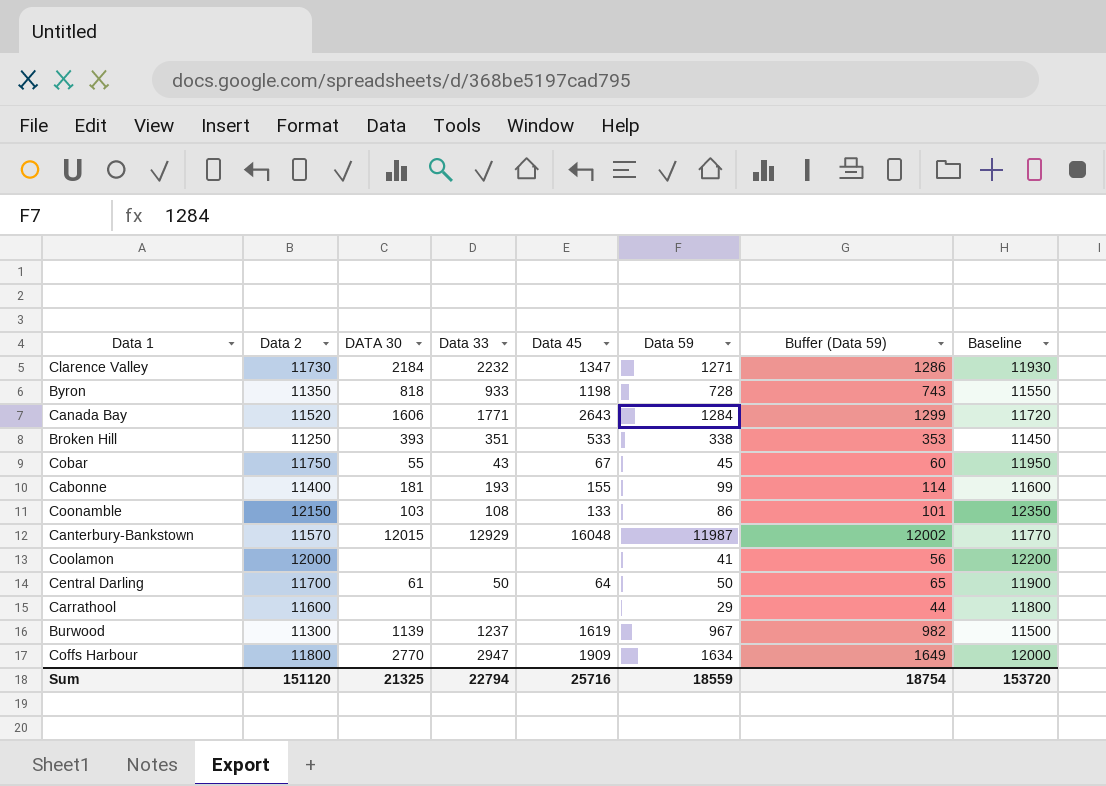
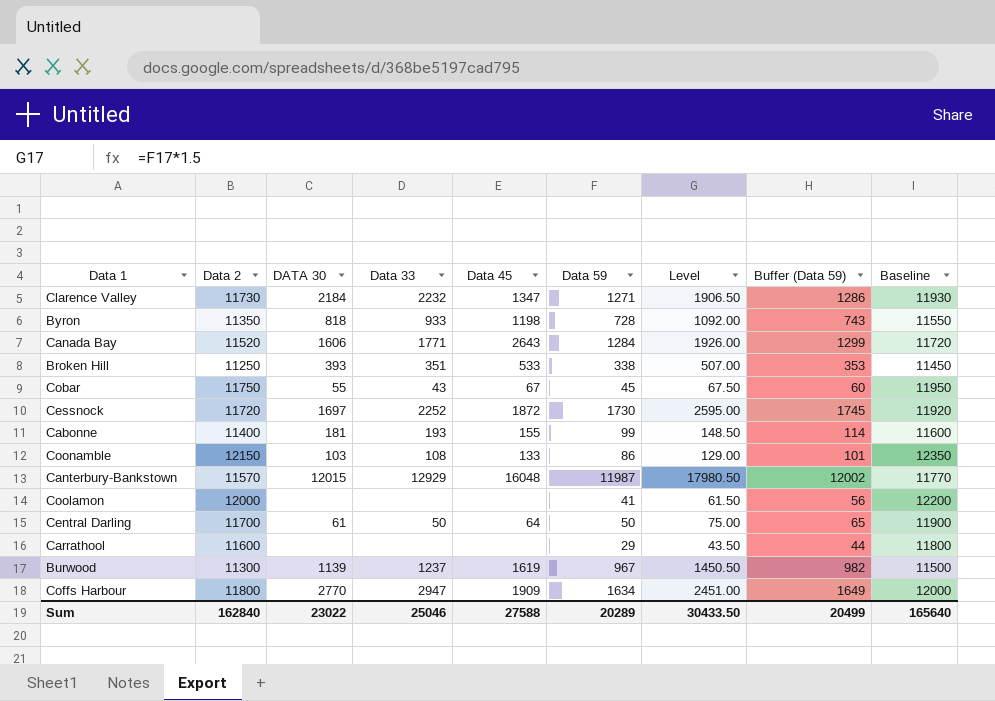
column Level | formula: none -> [Data 59] * 1.5
row Cessnock: none -> 11720 | 1697 | 2252 | 1872 | 1730 | 2595.00 | 1745 | 11920
Sum | Data 2: 151120 -> 162840
Sum | DATA 30: 21325 -> 23022
Sum | Data 33: 22794 -> 25046
Sum | Data 45: 25716 -> 27588
Sum | Data 59: 18559 -> 20289
Sum | Buffer (Data 59): 18754 -> 20499
Sum | Baseline: 153720 -> 165640

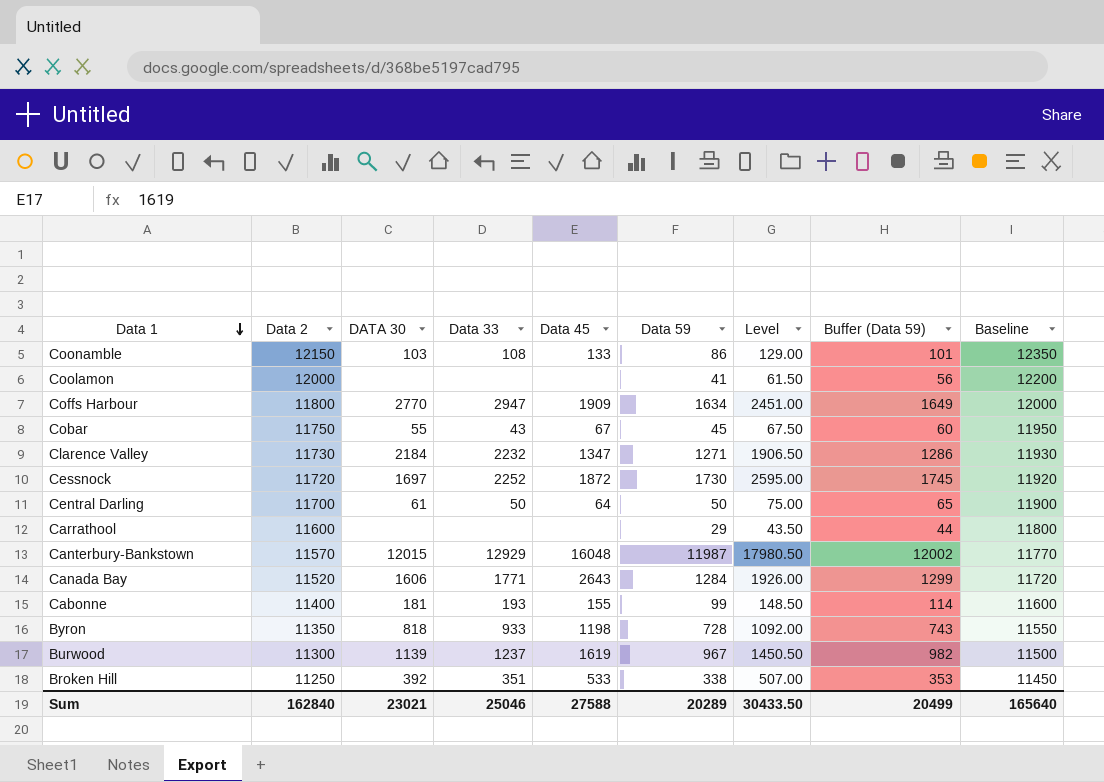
row order: none -> Data 1 descending
Broken Hill | DATA 30: 393 -> 392
Sum | DATA 30: 23022 -> 23021

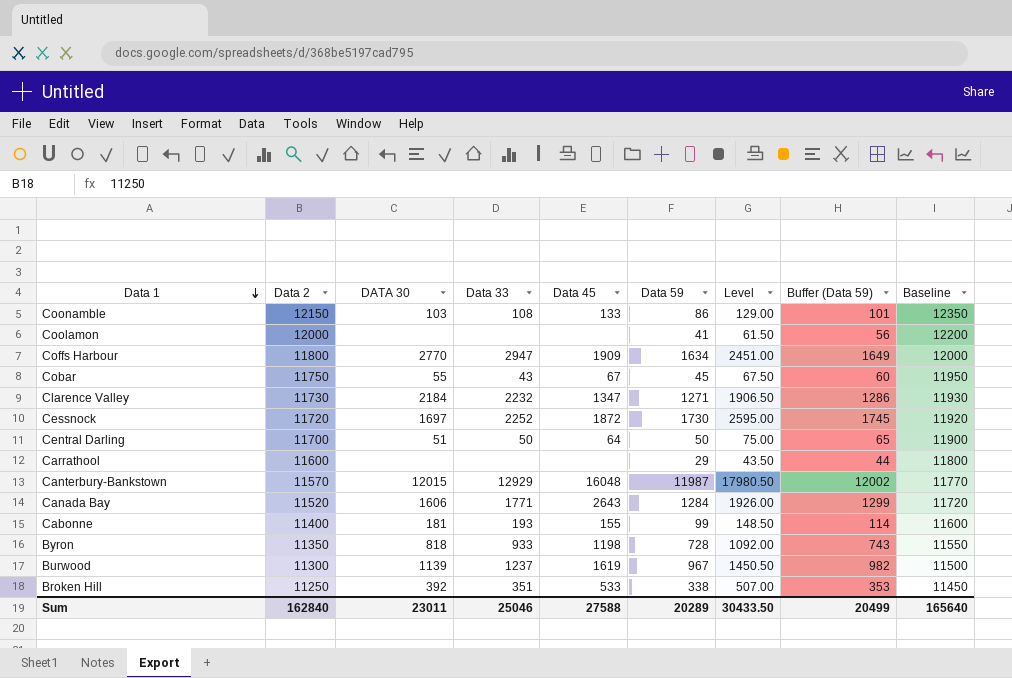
Central Darling | DATA 30: 61 -> 51
Sum | DATA 30: 23021 -> 23011

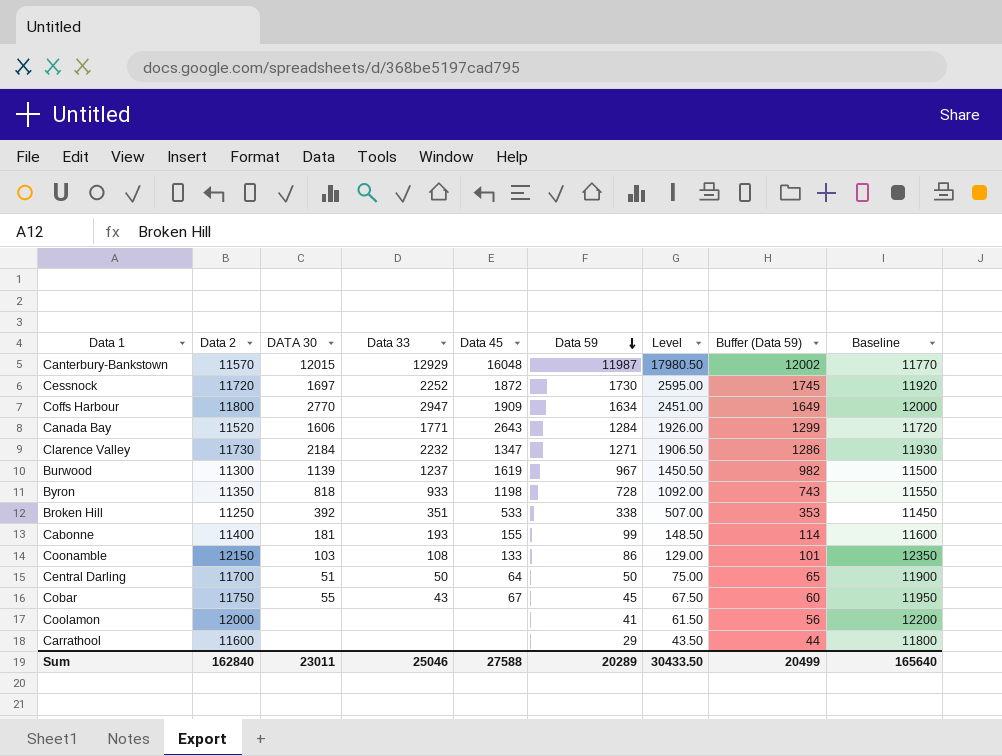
row order: Data 1 descending -> Data 59 descending

